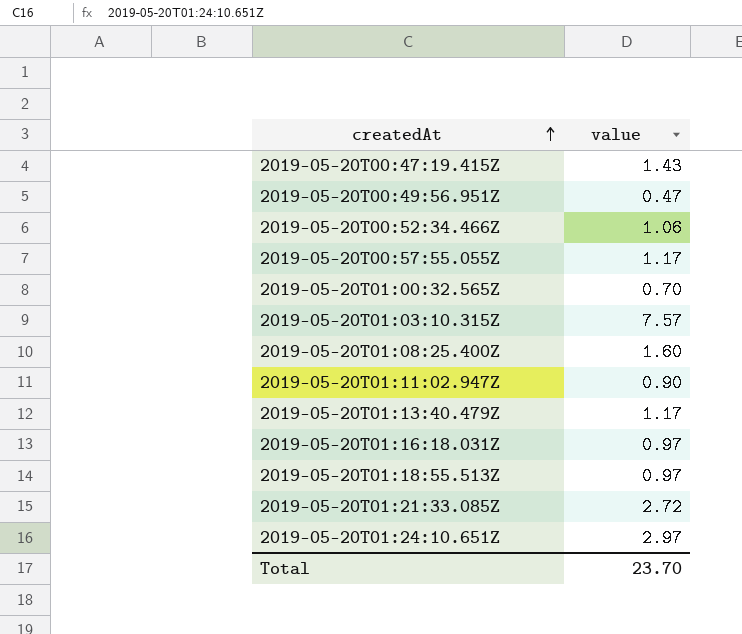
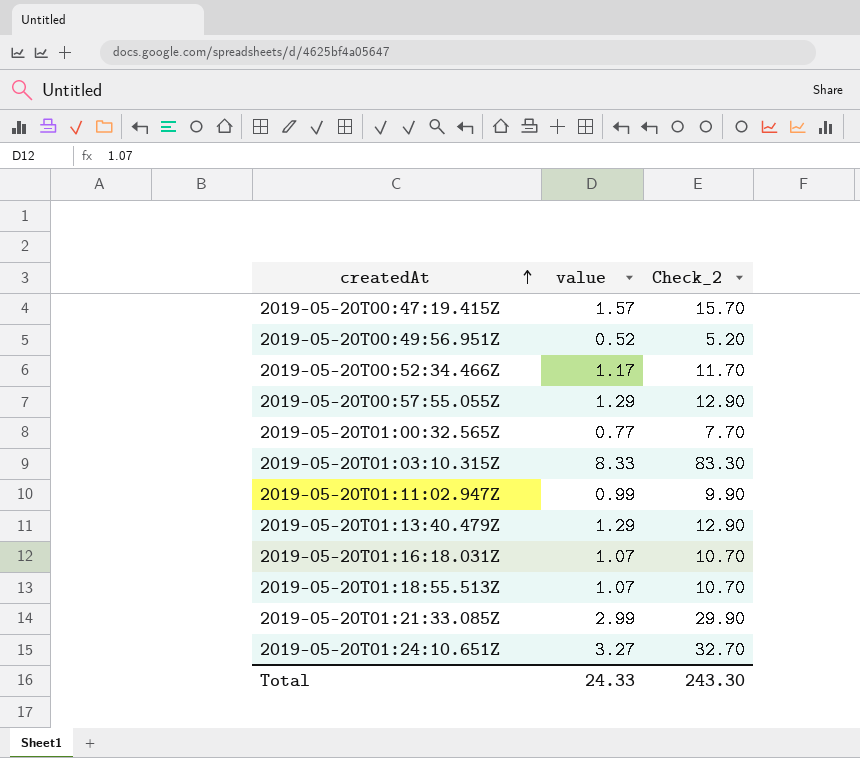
column Check_2 | formula: none -> [value] * 10
row 2019-05-20T01:08:25.400Z: 1.60 -> none
2019-05-20T00:47:19.415Z | value: 1.43 -> 1.57
2019-05-20T00:49:56.951Z | value: 0.47 -> 0.52
2019-05-20T00:52:34.466Z | value: 1.06 -> 1.17
2019-05-20T00:57:55.055Z | value: 1.17 -> 1.29
2019-05-20T01:00:32.565Z | value: 0.70 -> 0.77
2019-05-20T01:03:10.315Z | value: 7.57 -> 8.33
2019-05-20T01:11:02.947Z | value: 0.90 -> 0.99
2019-05-20T01:13:40.479Z | value: 1.17 -> 1.29
2019-05-20T01:16:18.031Z | value: 0.97 -> 1.07
2019-05-20T01:18:55.513Z | value: 0.97 -> 1.07
2019-05-20T01:21:33.085Z | value: 2.72 -> 2.99
2019-05-20T01:24:10.651Z | value: 2.97 -> 3.27
Total | value: 23.70 -> 24.33

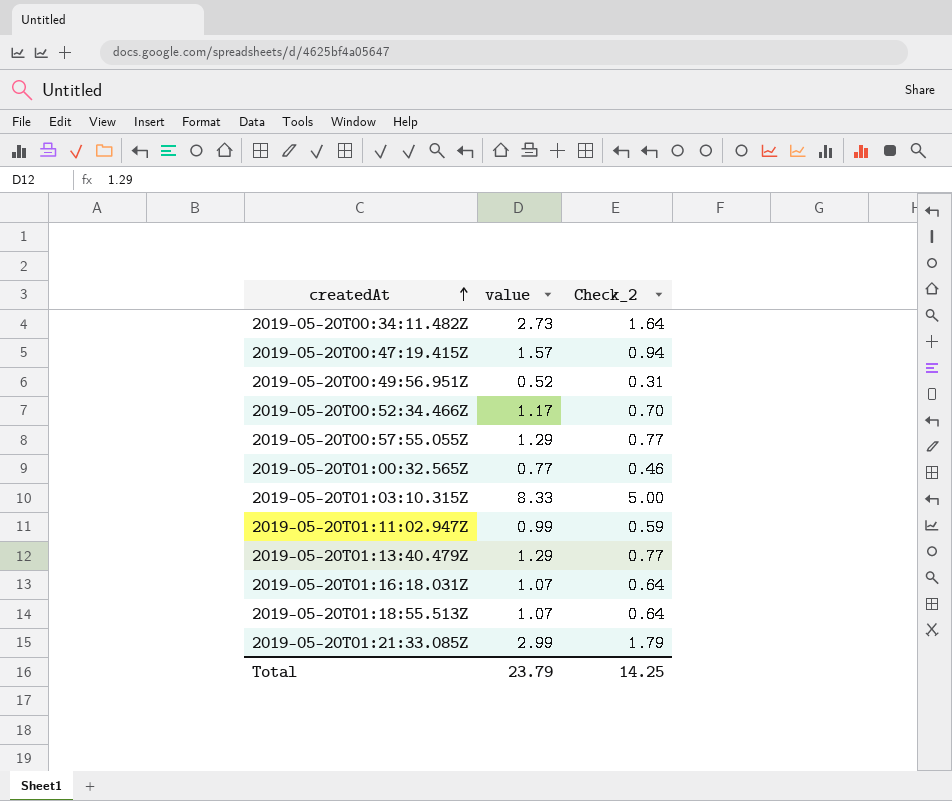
column Check_2 | formula: [value] * 10 -> [value] * 0.6
row 2019-05-20T01:24:10.651Z: 3.27 | 32.70 -> none
row 2019-05-20T00:34:11.482Z: none -> 2.73 | 1.64
Total | value: 24.33 -> 23.79
Total | Check_2: 243.30 -> 14.25

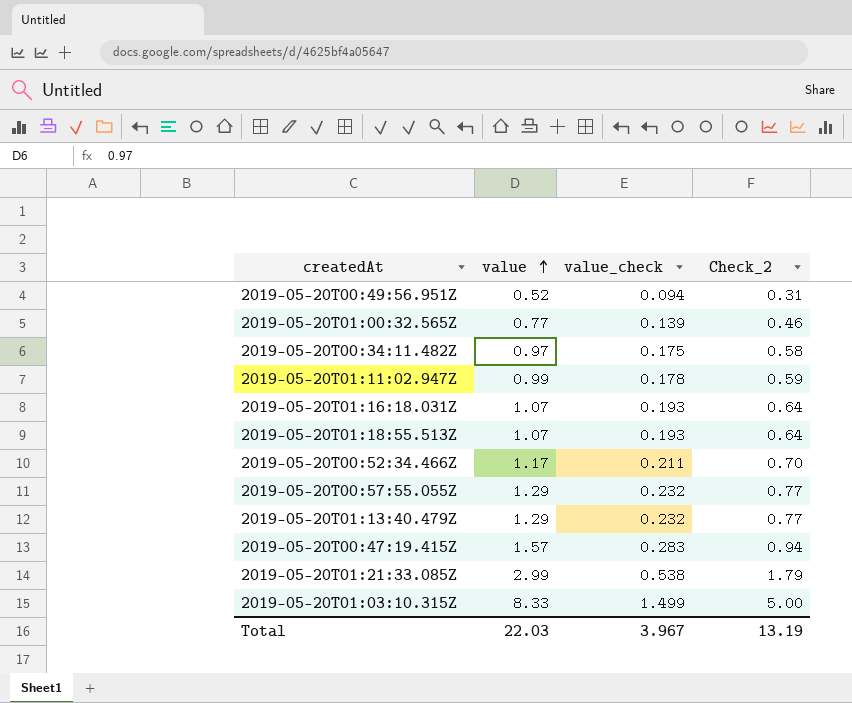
row order: createdAt ascending -> value ascending
column value_check | formula: none -> [value] * 0.18
2019-05-20T00:34:11.482Z | value: 2.73 -> 0.97
2019-05-20T00:34:11.482Z | Check_2: 1.64 -> 0.58
Total | value: 23.79 -> 22.03
Total | Check_2: 14.25 -> 13.19

